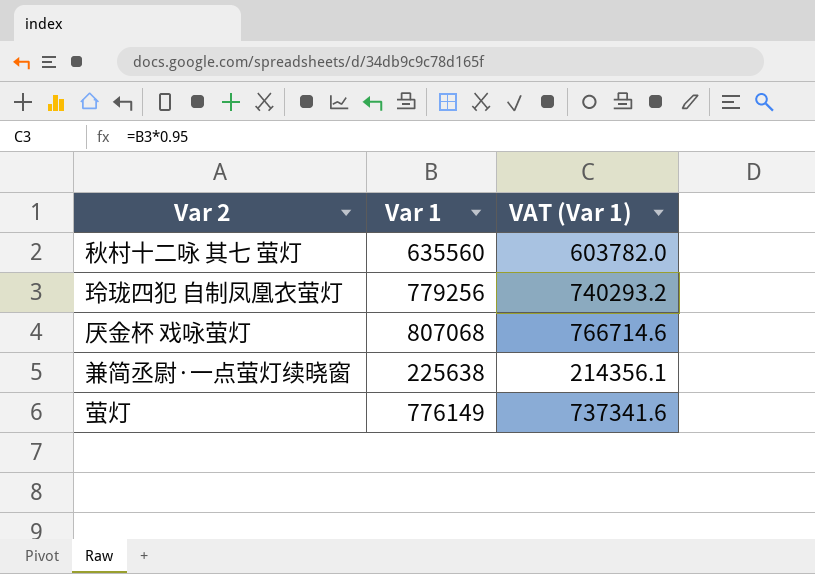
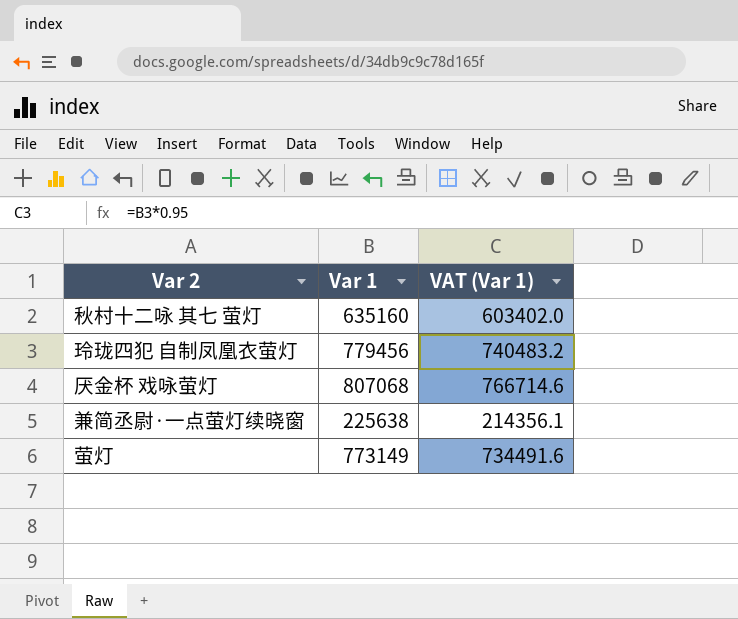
秋村十二咏 其七 萤灯 | Var 1: 635560 -> 635160
秋村十二咏 其七 萤灯 | VAT (Var 1): 603782.0 -> 603402.0
玲珑四犯 自制凤凰衣萤灯 | Var 1: 779256 -> 779456
玲珑四犯 自制凤凰衣萤灯 | VAT (Var 1): 740293.2 -> 740483.2
萤灯 | Var 1: 776149 -> 773149
萤灯 | VAT (Var 1): 737341.6 -> 734491.6

